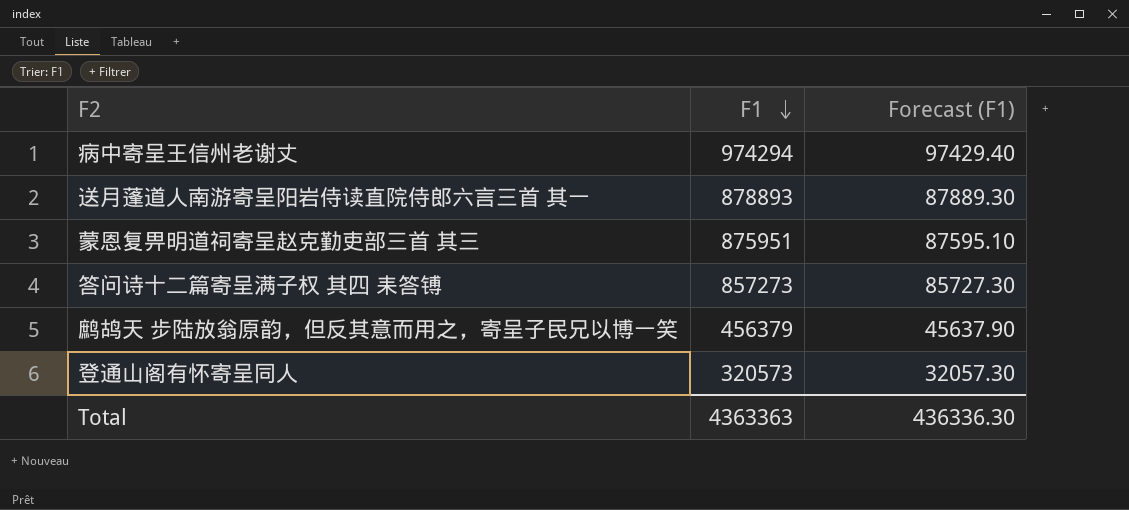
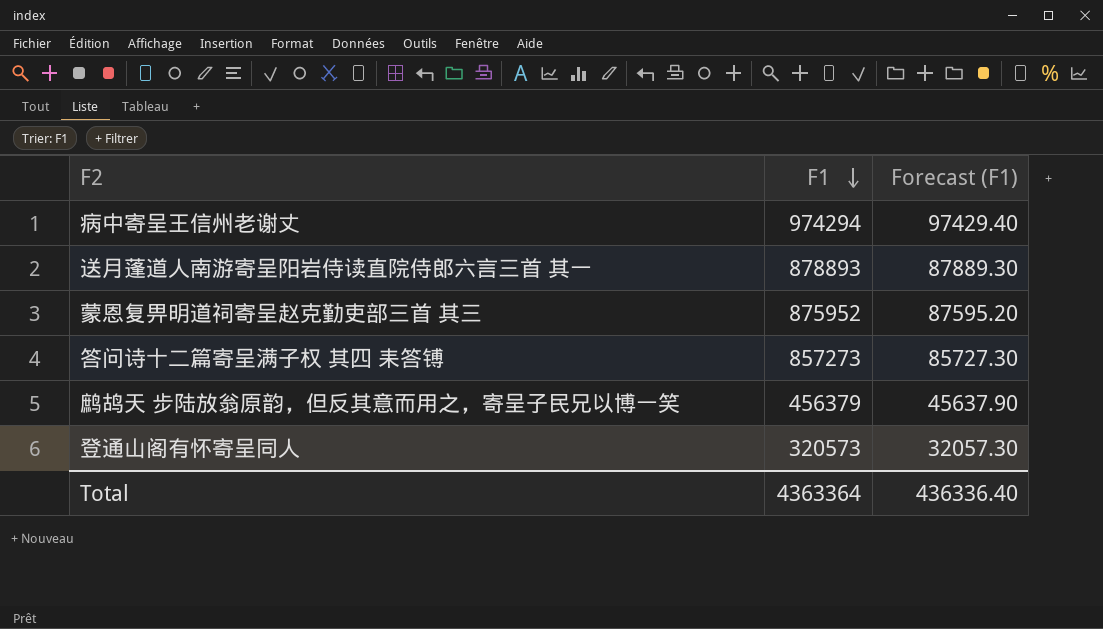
蒙恩复畀明道祠寄呈赵克勤吏部三首 其三 | F1: 875951 -> 875952
蒙恩复畀明道祠寄呈赵克勤吏部三首 其三 | Forecast (F1): 87595.10 -> 87595.20
Total | F1: 4363363 -> 4363364
Total | Forecast (F1): 436336.30 -> 436336.40

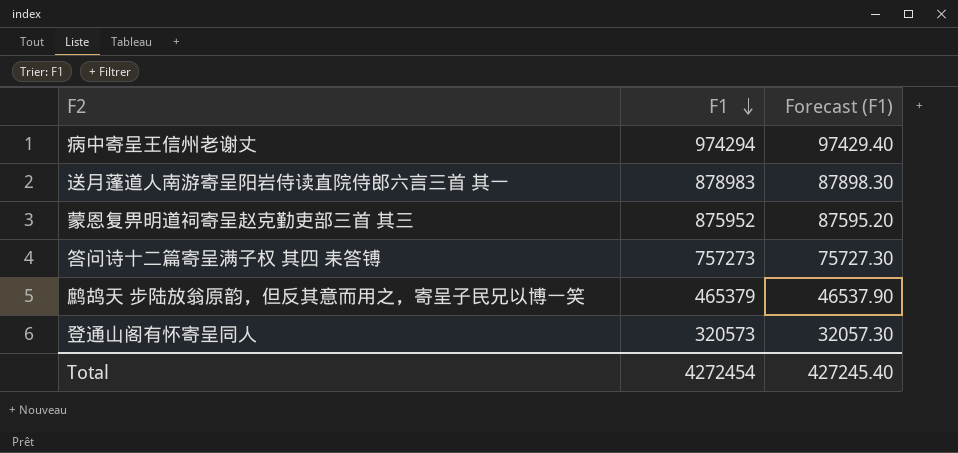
送月蓬道人南游寄呈阳岩侍读直院侍郎六言三首 其一 | F1: 878893 -> 878983
送月蓬道人南游寄呈阳岩侍读直院侍郎六言三首 其一 | Forecast (F1): 87889.30 -> 87898.30
答问诗十二篇寄呈满子权 其四 耒答镈 | F1: 857273 -> 757273
答问诗十二篇寄呈满子权 其四 耒答镈 | Forecast (F1): 85727.30 -> 75727.30
鹧鸪天 步陆放翁原韵，但反其意而用之，寄呈子民兄以博一笑 | F1: 456379 -> 465379
鹧鸪天 步陆放翁原韵，但反其意而用之，寄呈子民兄以博一笑 | Forecast (F1): 45637.90 -> 46537.90
Total | F1: 4363364 -> 4272454
Total | Forecast (F1): 436336.40 -> 427245.40

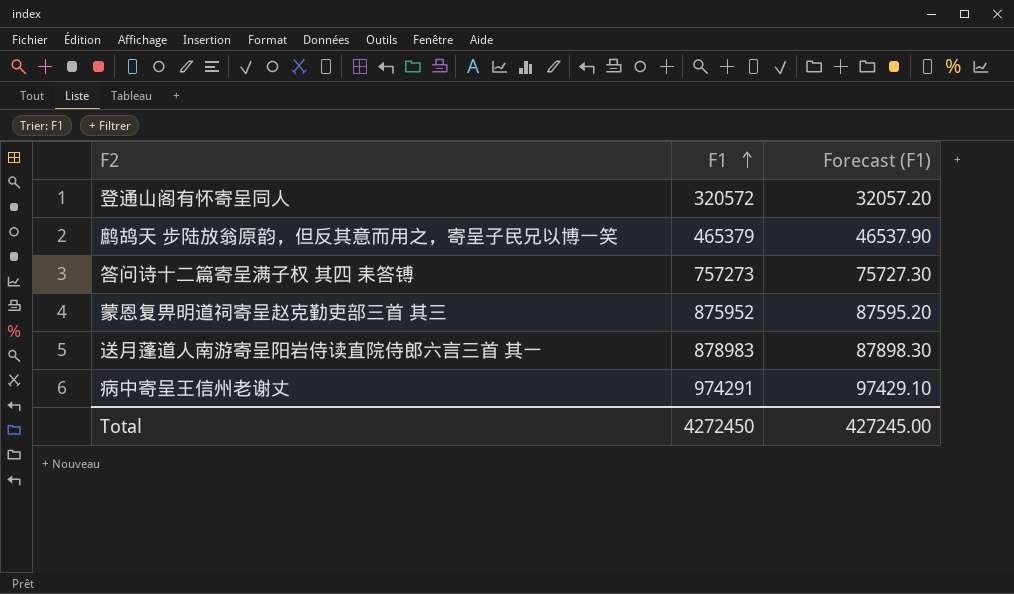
row order: F1 descending -> F1 ascending
登通山阁有怀寄呈同人 | F1: 320573 -> 320572
登通山阁有怀寄呈同人 | Forecast (F1): 32057.30 -> 32057.20
病中寄呈王信州老谢丈 | F1: 974294 -> 974291
病中寄呈王信州老谢丈 | Forecast (F1): 97429.40 -> 97429.10
Total | F1: 4272454 -> 4272450
Total | Forecast (F1): 427245.40 -> 427245.00

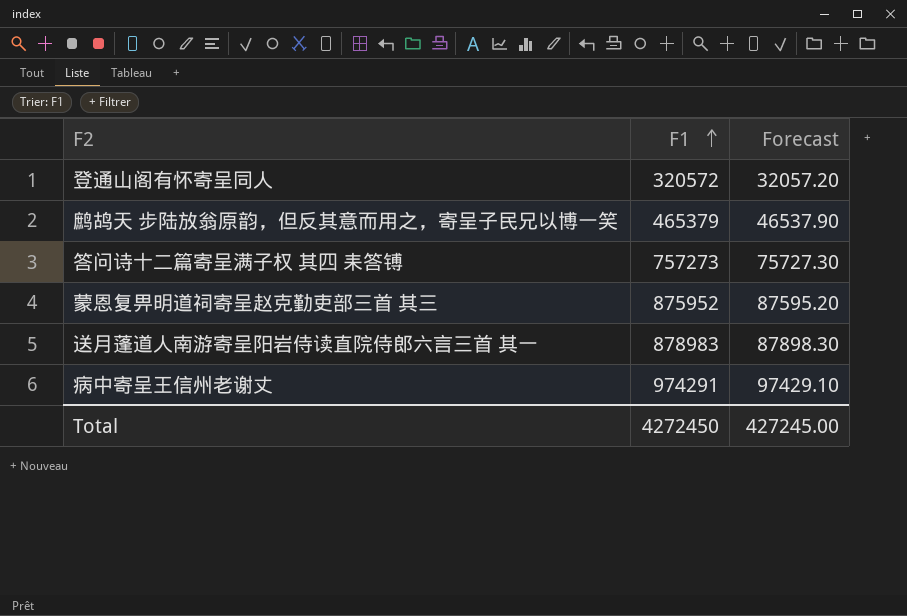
column name: Forecast (F1) -> Forecast

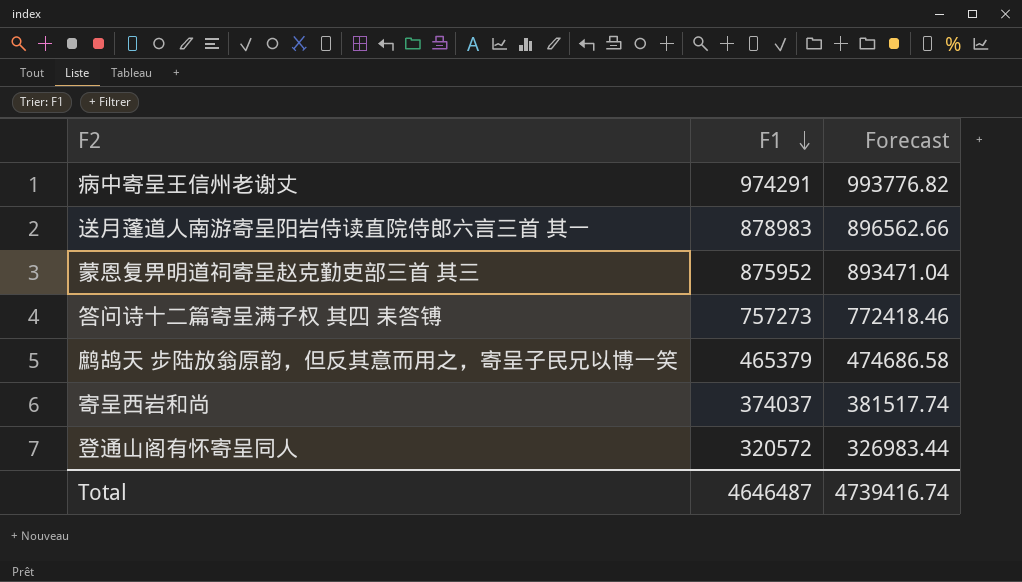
row order: F1 ascending -> F1 descending
column Forecast | formula: [F1] * 0.1 -> [F1] * 1.02
row 寄呈西岩和尚: none -> 374037 | 381517.74
Total | F1: 4272450 -> 4646487
Total | Forecast: 427245.00 -> 4739416.74

